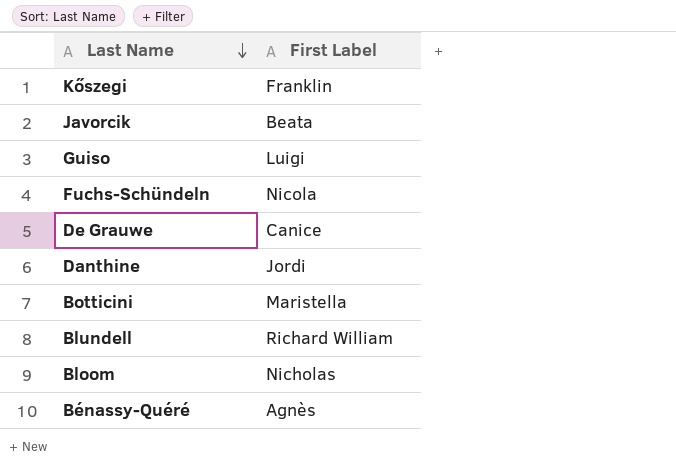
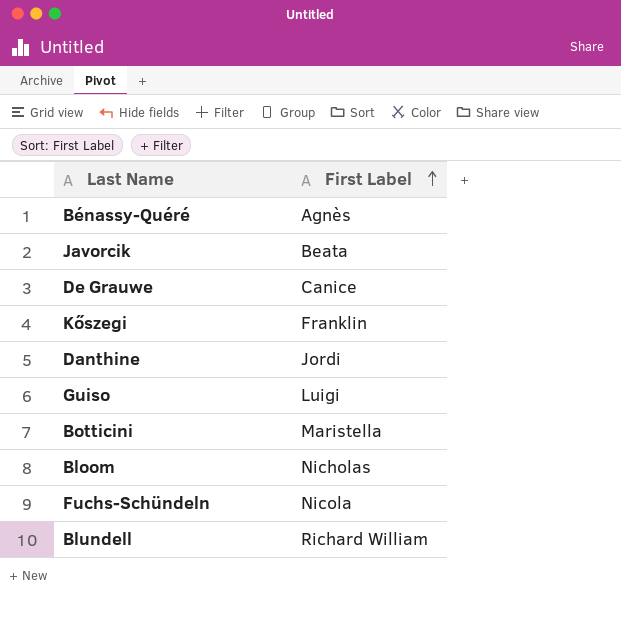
row order: Last Name descending -> First Label ascending

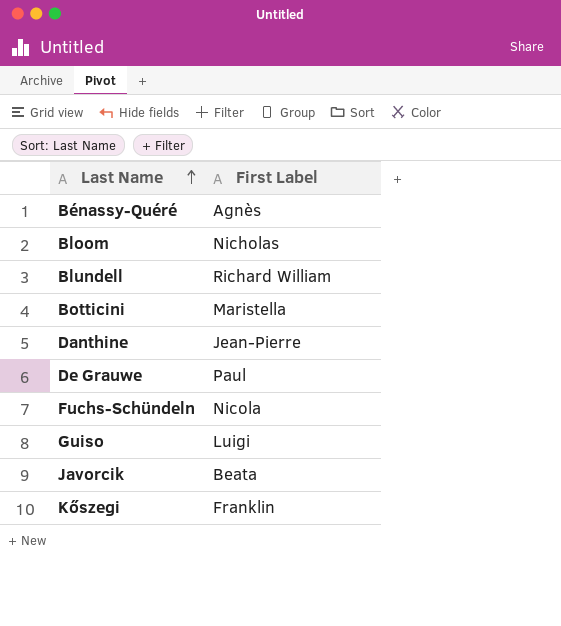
row order: First Label ascending -> Last Name ascending
Danthine | First Label: Jordi -> Jean-Pierre
De Grauwe | First Label: Canice -> Paul

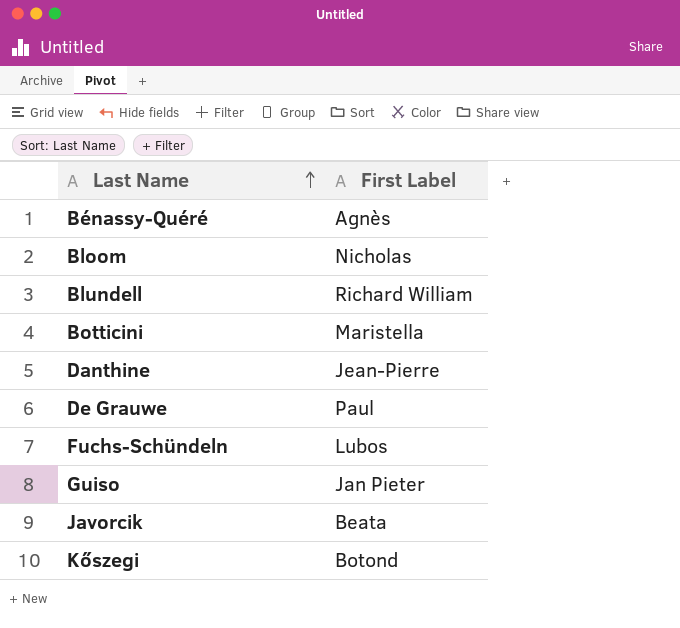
Fuchs-Schündeln | First Label: Nicola -> Lubos
Guiso | First Label: Luigi -> Jan Pieter
Kőszegi | First Label: Franklin -> Botond

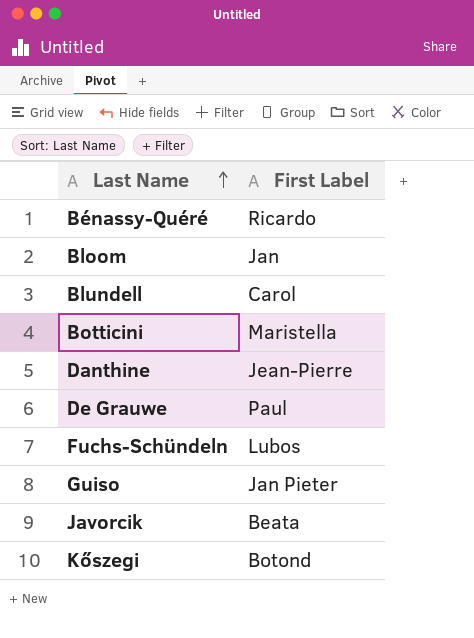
Bénassy-Quéré | First Label: Agnès -> Ricardo
Bloom | First Label: Nicholas -> Jan
Blundell | First Label: Richard William -> Carol

